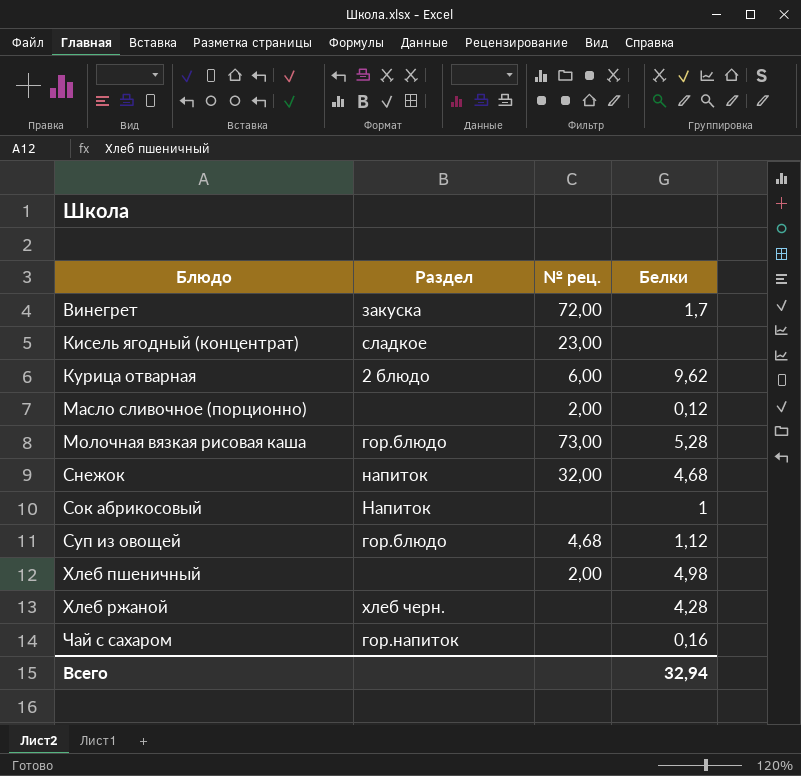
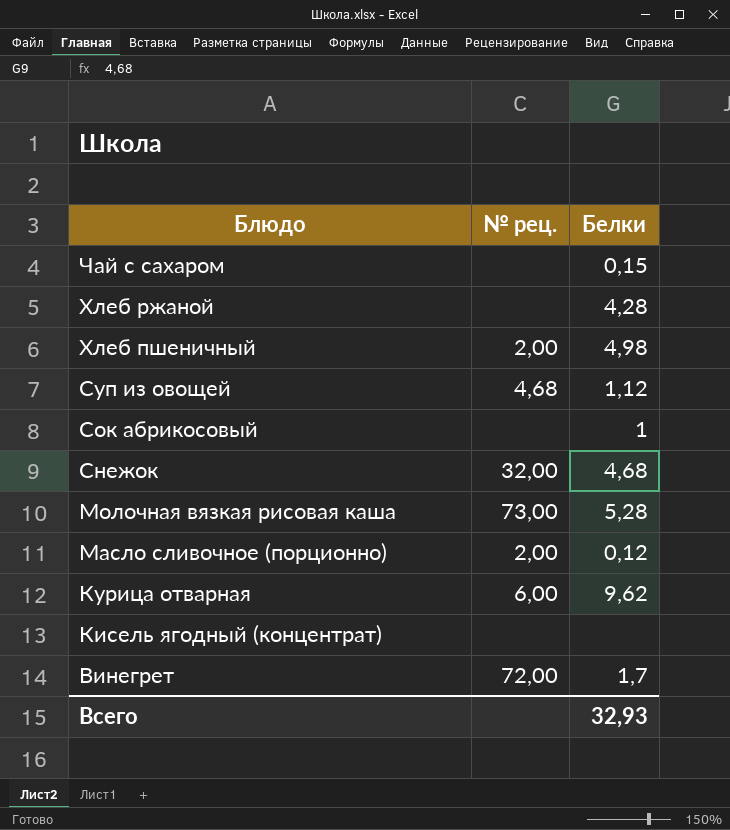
row order: Блюдо ascending -> Блюдо descending
column Раздел | position: 2 -> none
Чай с сахаром | Белки: 0,16 -> 0,15
Кисель ягодный (концентрат) | № рец.: 23,00 -> none
Всего | Белки: 32,94 -> 32,93

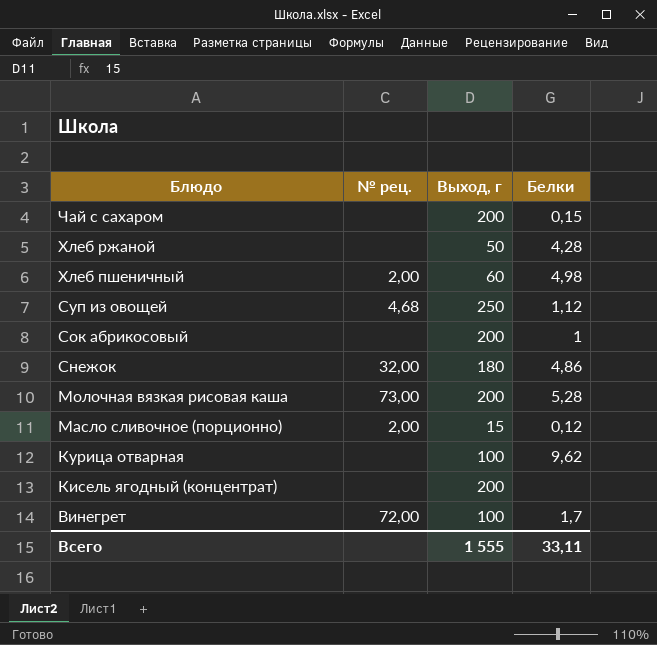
column Выход, г | position: none -> 3
Снежок | Белки: 4,68 -> 4,86
Курица отварная | № рец.: 6,00 -> none
Всего | Белки: 32,93 -> 33,11

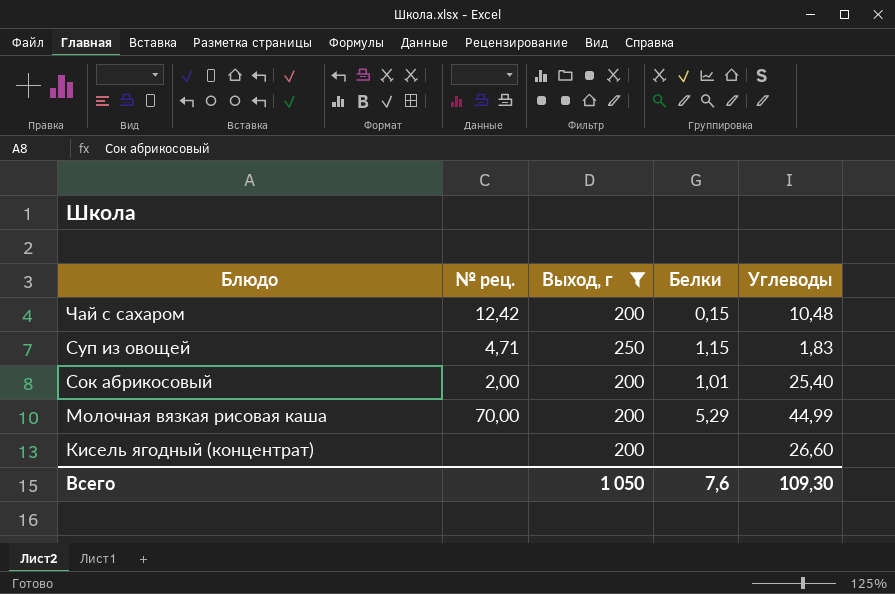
filter: none -> Выход, г >= 200
column Углеводы | position: none -> 5
Чай с сахаром | № рец.: none -> 12,42
Суп из овощей | № рец.: 4,68 -> 4,71
Суп из овощей | Белки: 1,12 -> 1,15
Сок абрикосовый | № рец.: none -> 2,00
Сок абрикосовый | Белки: 1 -> 1,01
Молочная вязкая рисовая каша | № рец.: 73,00 -> 70,00
Молочная вязкая рисовая каша | Белки: 5,28 -> 5,29
Всего | Выход, г: 1 555 -> 1 050
Всего | Белки: 33,11 -> 7,6

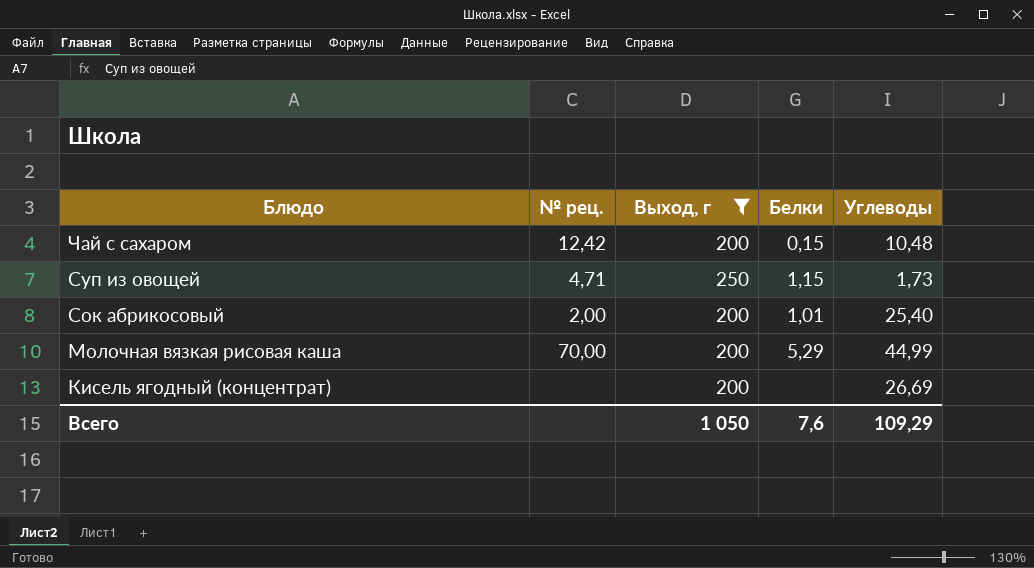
Суп из овощей | Углеводы: 1,83 -> 1,73
Кисель ягодный (концентрат) | Углеводы: 26,60 -> 26,69
Всего | Углеводы: 109,30 -> 109,29

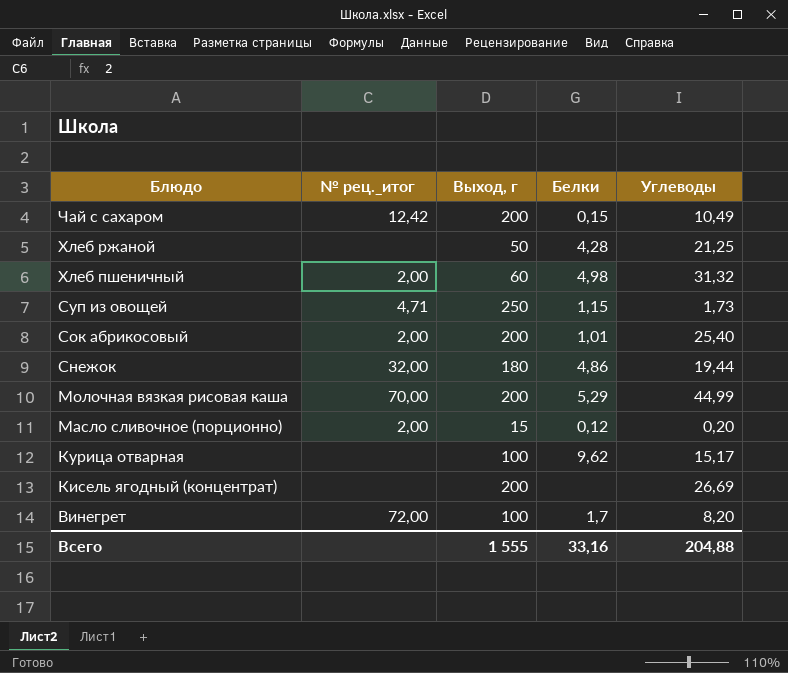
filter: Выход, г >= 200 -> none
column name: № рец. -> № рец._итог
Чай с сахаром | Углеводы: 10,48 -> 10,49
Всего | Выход, г: 1 050 -> 1 555
Всего | Белки: 7,6 -> 33,16
Всего | Углеводы: 109,29 -> 204,88

